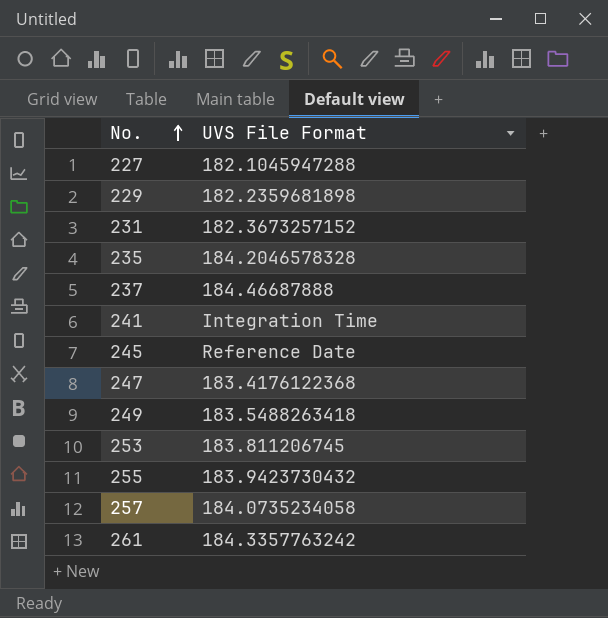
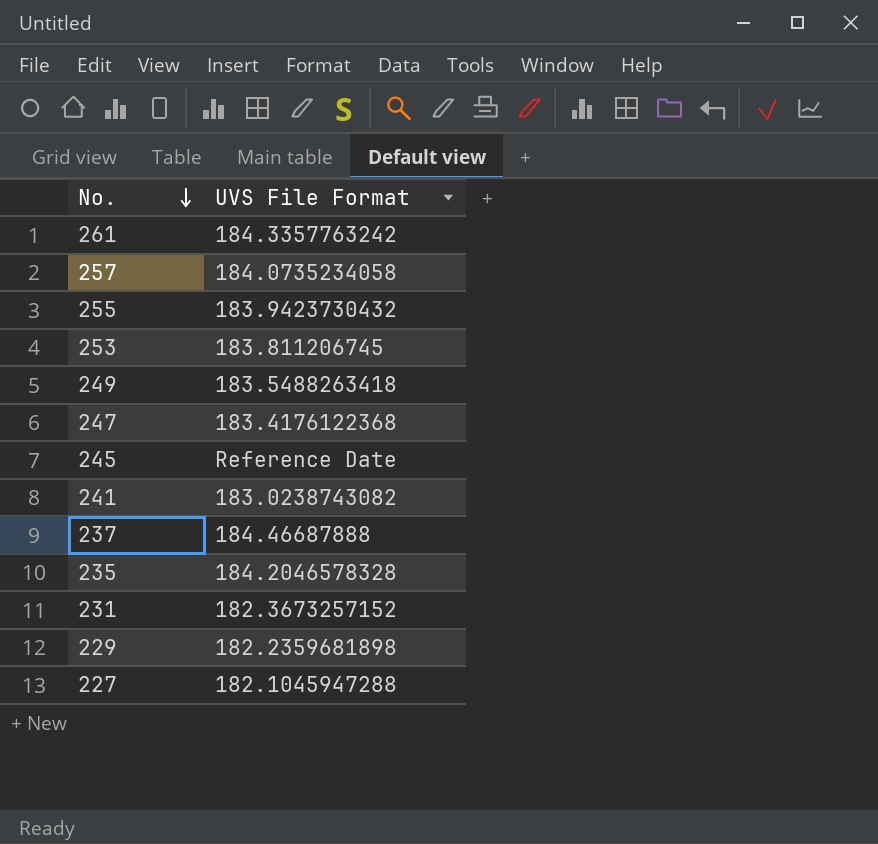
row order: No. ascending -> No. descending
241 | UVS File Format: Integration Time -> 183.0238743082

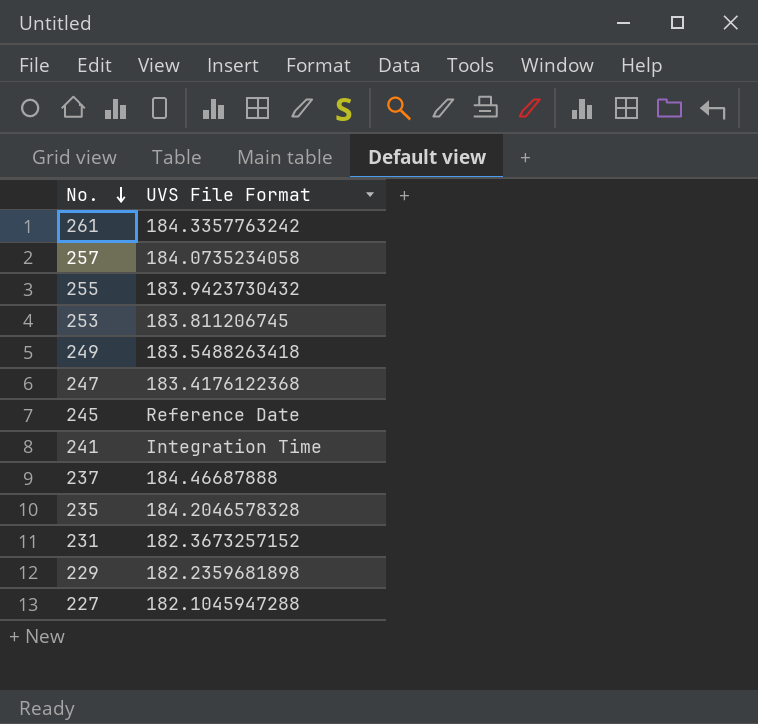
241 | UVS File Format: 183.0238743082 -> Integration Time

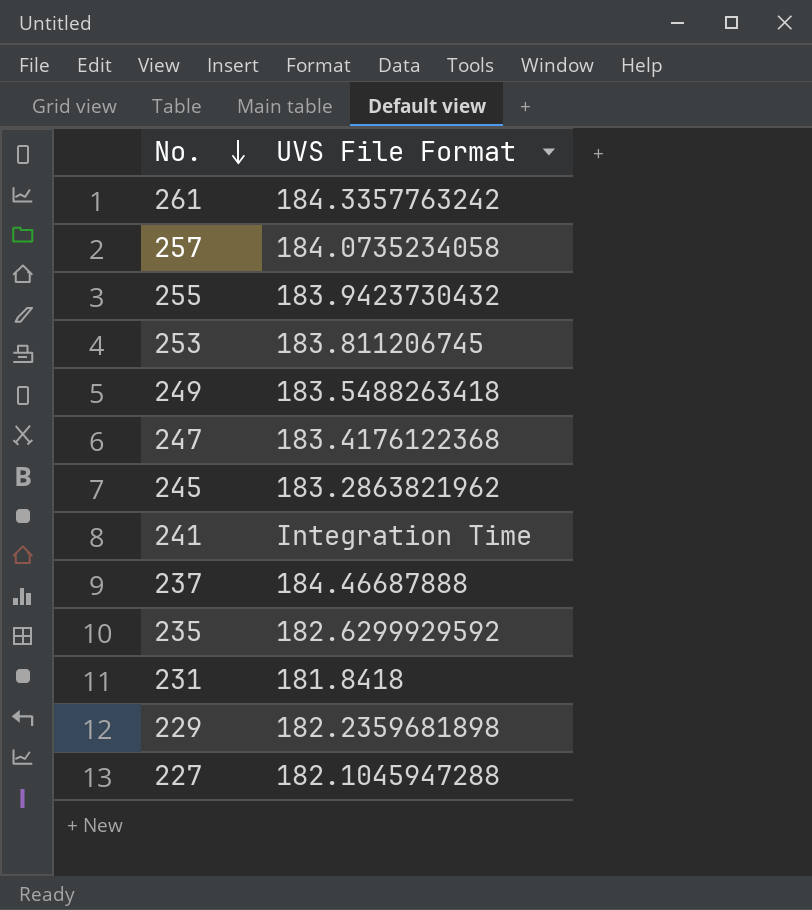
245 | UVS File Format: Reference Date -> 183.2863821962
235 | UVS File Format: 184.2046578328 -> 182.6299929592
231 | UVS File Format: 182.3673257152 -> 181.8418

